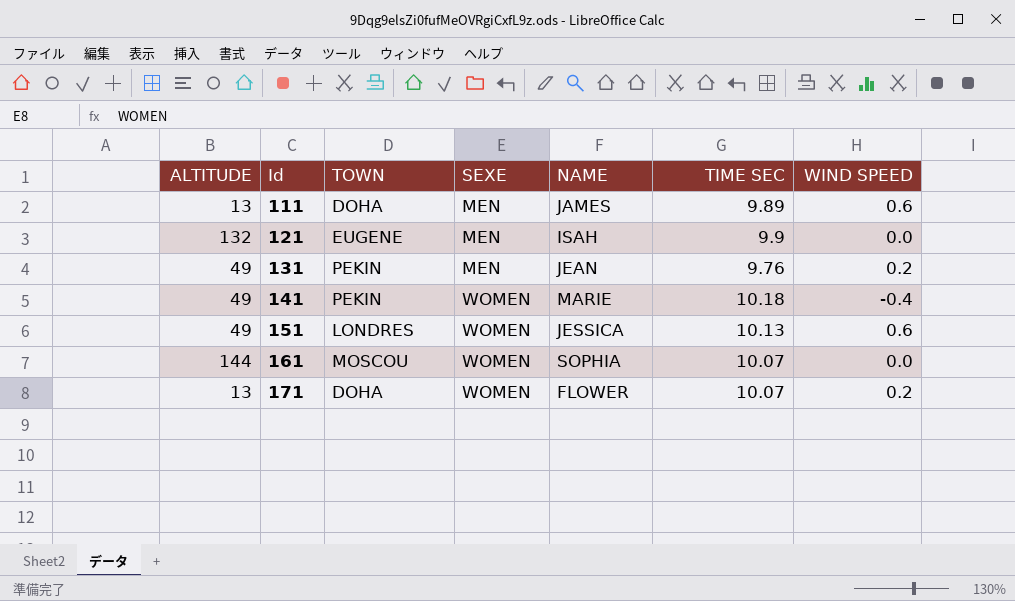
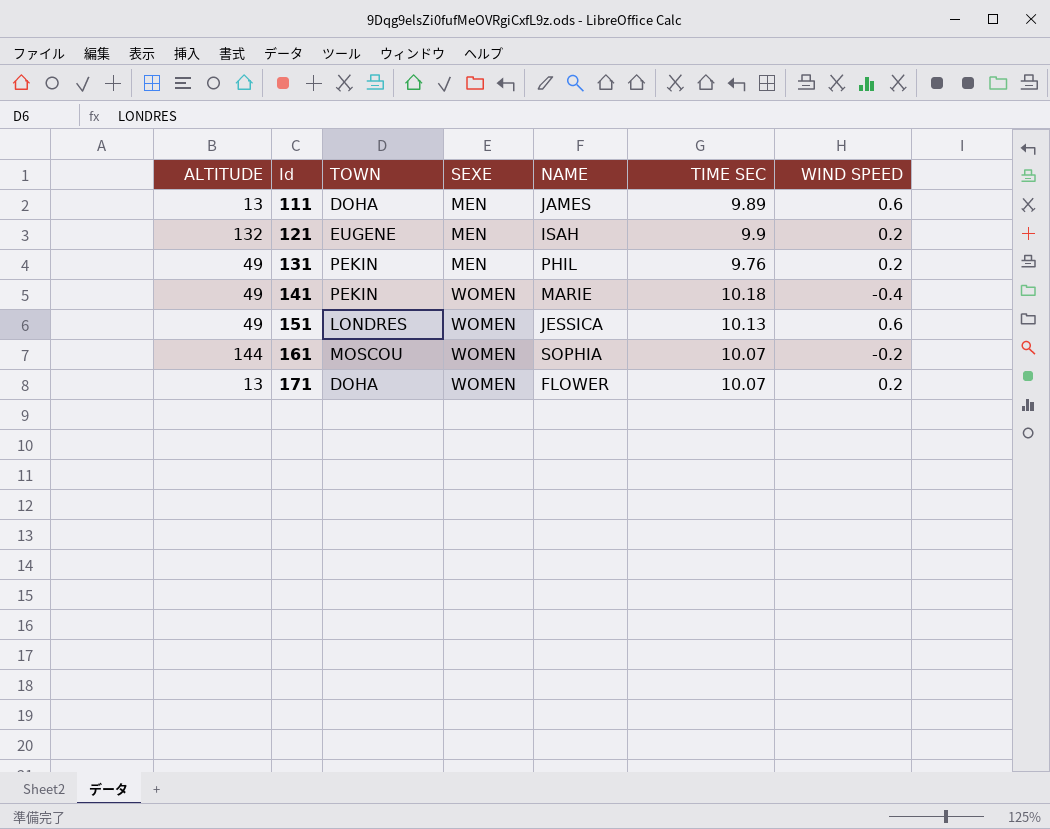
121 | WIND SPEED: 0.0 -> 0.2
131 | NAME: JEAN -> PHIL
161 | WIND SPEED: 0.0 -> -0.2

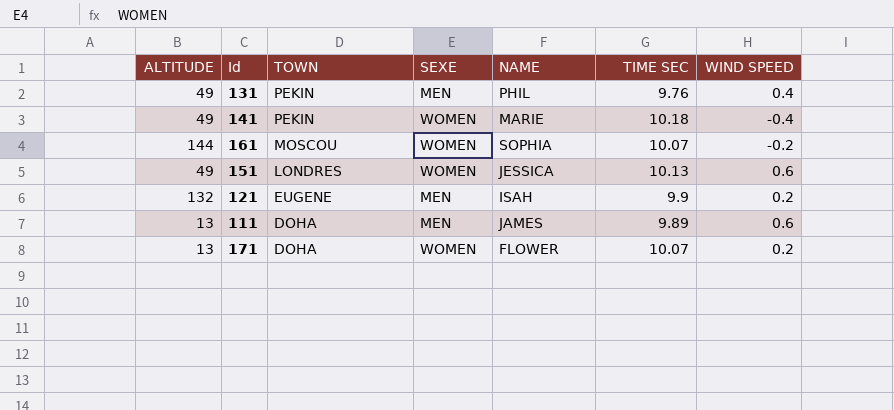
row order: Id ascending -> TOWN descending
131 | WIND SPEED: 0.2 -> 0.4

